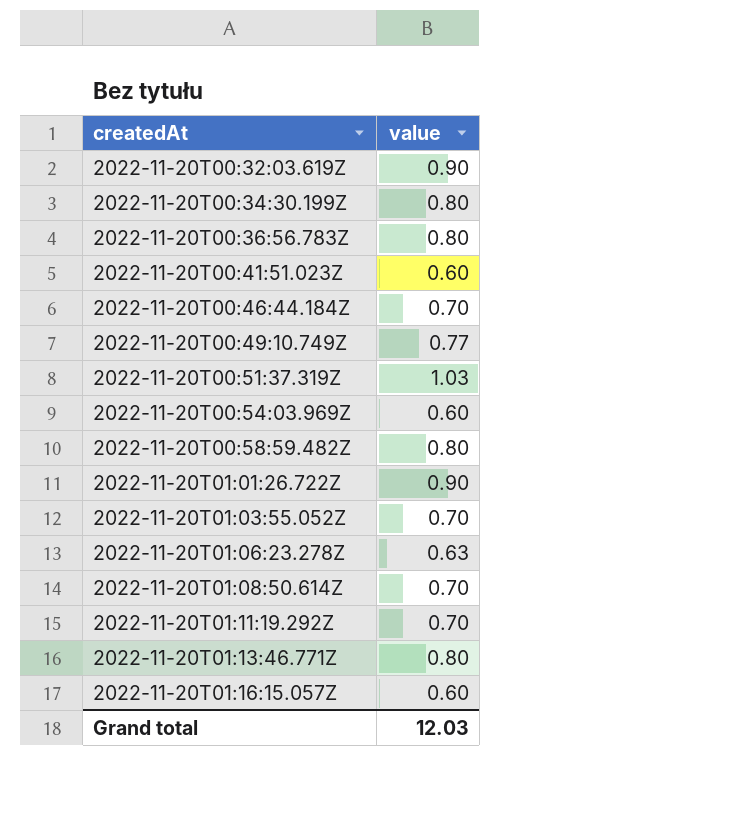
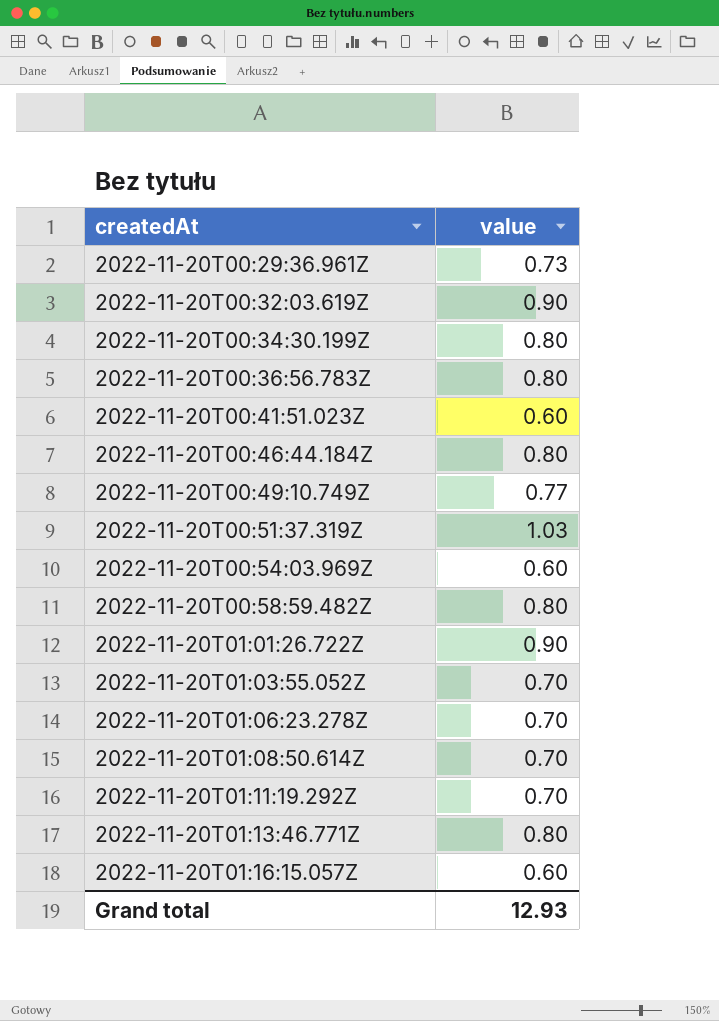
row 2022-11-20T00:29:36.961Z: none -> 0.73
2022-11-20T00:46:44.184Z | value: 0.70 -> 0.80
2022-11-20T01:06:23.278Z | value: 0.63 -> 0.70
Grand total | value: 12.03 -> 12.93

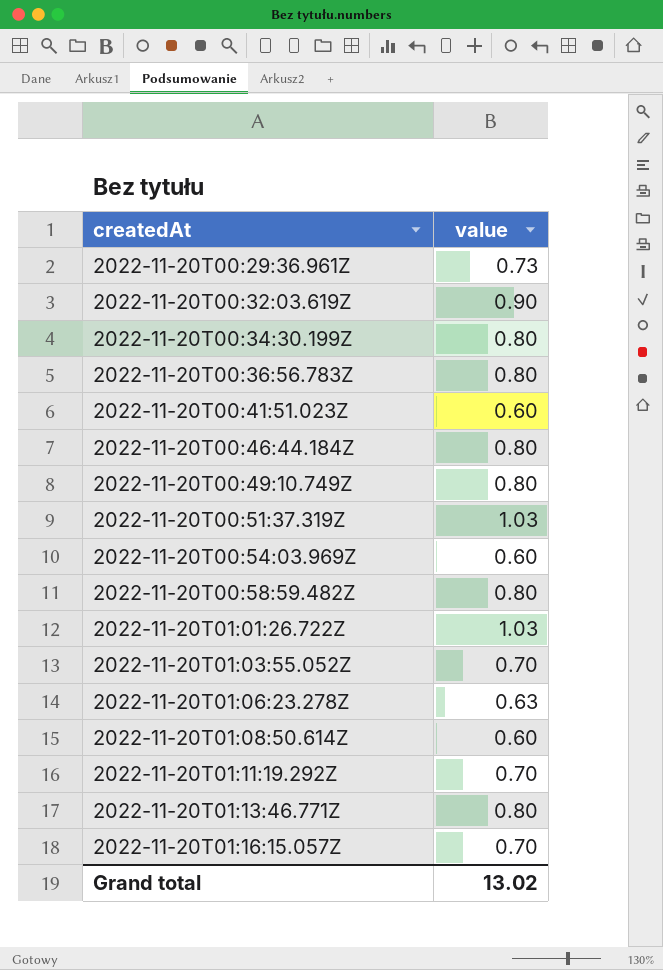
2022-11-20T00:49:10.749Z | value: 0.77 -> 0.80
2022-11-20T01:01:26.722Z | value: 0.90 -> 1.03
2022-11-20T01:06:23.278Z | value: 0.70 -> 0.63
2022-11-20T01:08:50.614Z | value: 0.70 -> 0.60
2022-11-20T01:16:15.057Z | value: 0.60 -> 0.70
Grand total | value: 12.93 -> 13.02

